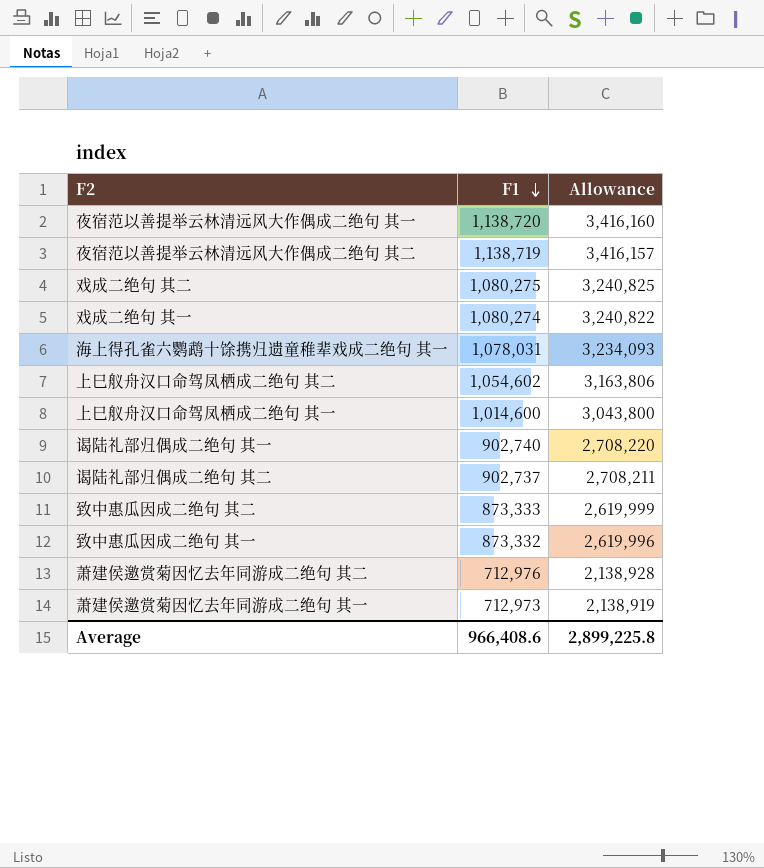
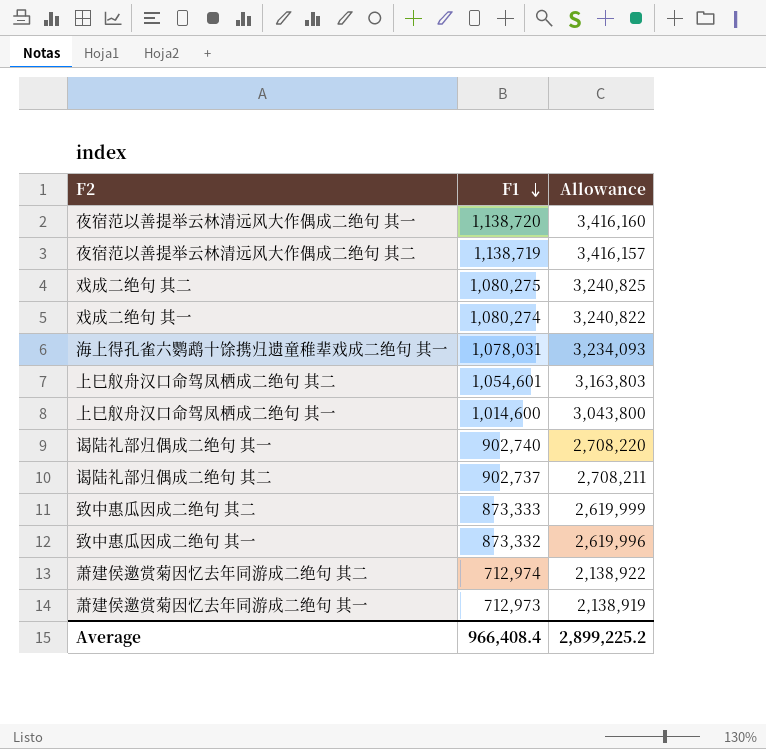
上巳舣舟汉口命驾凤栖成二绝句 其二 | F1: 1,054,602 -> 1,054,601
上巳舣舟汉口命驾凤栖成二绝句 其二 | Allowance: 3,163,806 -> 3,163,803
萧建侯邀赏菊因忆去年同游成二绝句 其二 | F1: 712,976 -> 712,974
萧建侯邀赏菊因忆去年同游成二绝句 其二 | Allowance: 2,138,928 -> 2,138,922
Average | F1: 966,408.6 -> 966,408.4
Average | Allowance: 2,899,225.8 -> 2,899,225.2

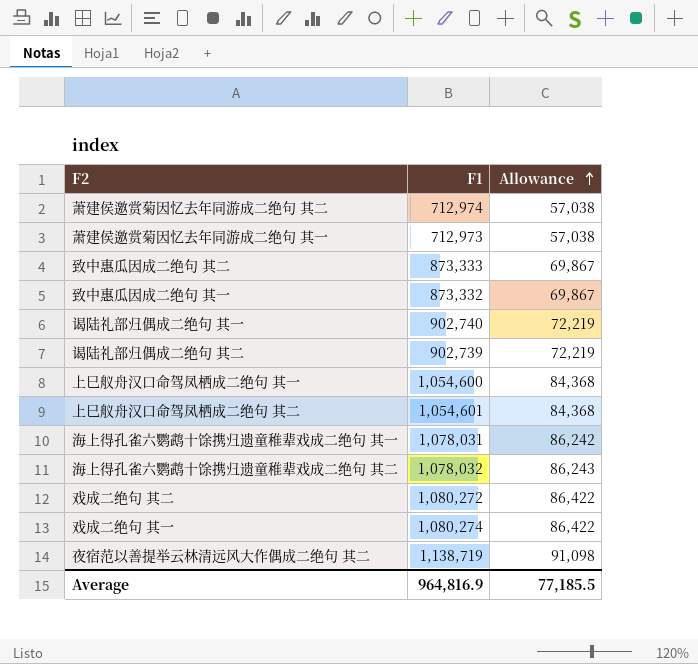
row order: F1 descending -> Allowance ascending
column Allowance | formula: [F1] * 3 -> [F1] * 0.08
row 夜宿范以善提举云林清远风大作偶成二绝句 其一: 1,138,720 | 3,416,160 -> none
谒陆礼部归偶成二绝句 其二 | F1: 902,737 -> 902,739
上巳舣舟汉口命驾凤栖成二绝句 其一 | F1: 1,014,600 -> 1,054,600
row 海上得孔雀六鹦鹉十馀携归遗童稚辈戏成二绝句 其二: none -> 1,078,032 | 86,243
戏成二绝句 其二 | F1: 1,080,275 -> 1,080,272
Average | F1: 966,408.4 -> 964,816.9
Average | Allowance: 2,899,225.2 -> 77,185.5

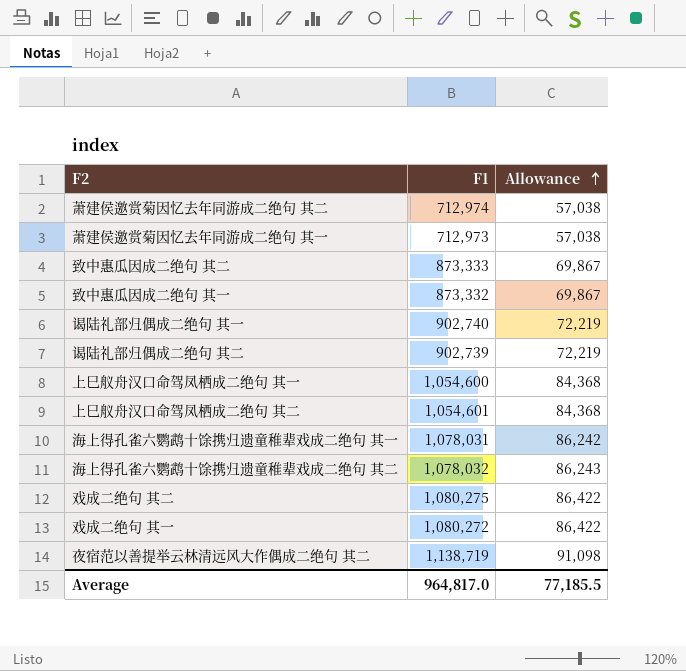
戏成二绝句 其二 | F1: 1,080,272 -> 1,080,275
戏成二绝句 其一 | F1: 1,080,274 -> 1,080,272
Average | F1: 964,816.9 -> 964,817.0

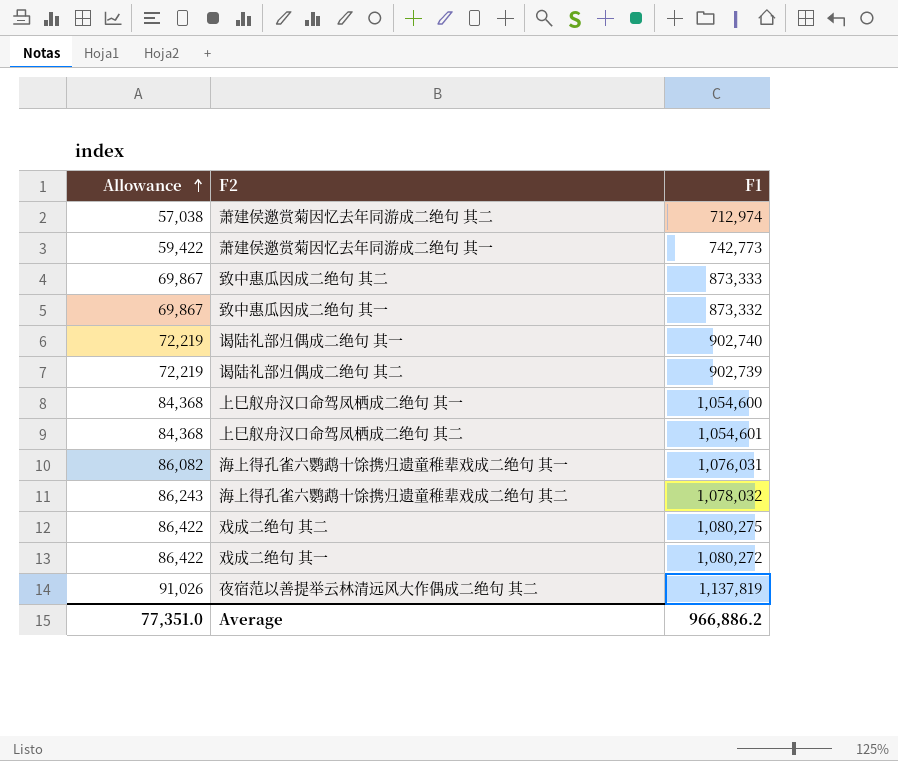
column Allowance | position: 3 -> 1
萧建侯邀赏菊因忆去年同游成二绝句 其一 | Allowance: 57,038 -> 59,422
萧建侯邀赏菊因忆去年同游成二绝句 其一 | F1: 712,973 -> 742,773
海上得孔雀六鹦鹉十馀携归遗童稚辈戏成二绝句 其一 | Allowance: 86,242 -> 86,082
海上得孔雀六鹦鹉十馀携归遗童稚辈戏成二绝句 其一 | F1: 1,078,031 -> 1,076,031
夜宿范以善提举云林清远风大作偶成二绝句 其二 | Allowance: 91,098 -> 91,026
夜宿范以善提举云林清远风大作偶成二绝句 其二 | F1: 1,138,719 -> 1,137,819
Average | Allowance: 77,185.5 -> 77,351.0
Average | F1: 964,817.0 -> 966,886.2

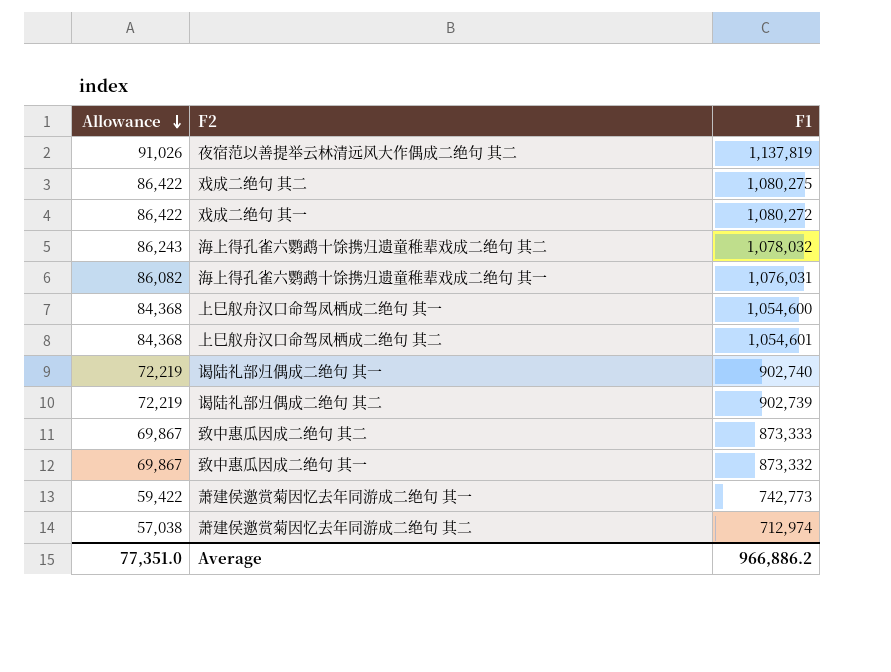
row order: Allowance ascending -> Allowance descending

